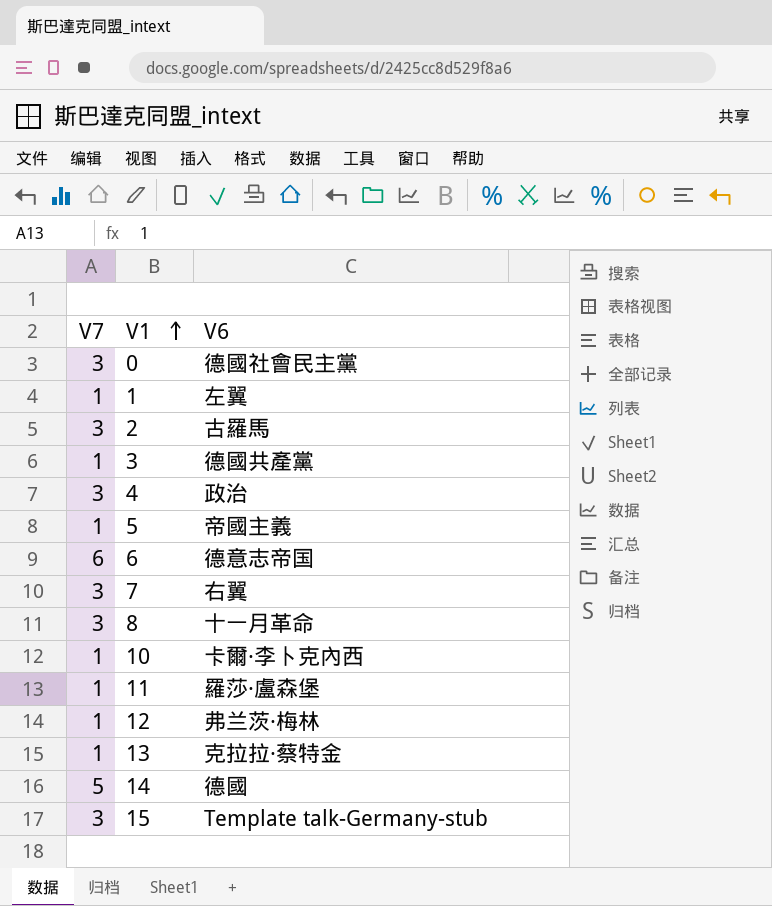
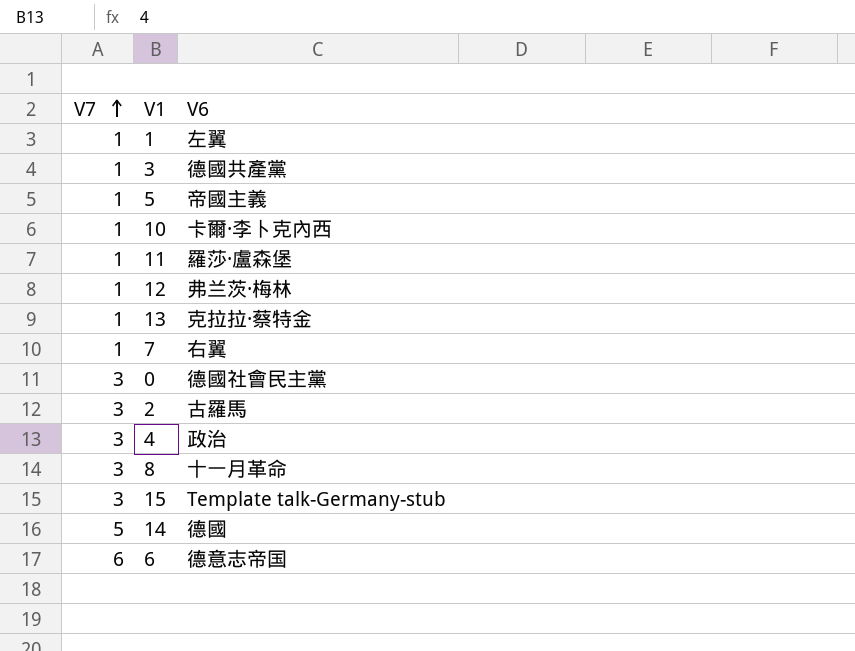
row order: V1 ascending -> V7 ascending
7 | V7: 3 -> 1

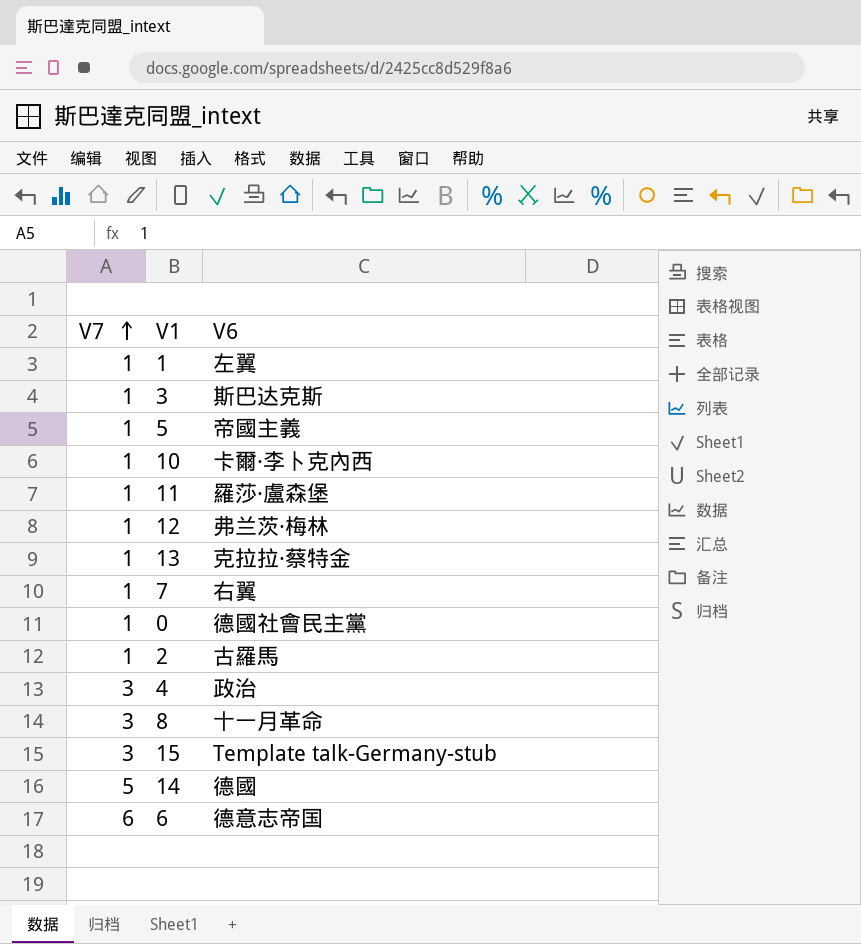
3 | V6: 德國共產黨 -> 斯巴达克斯
0 | V7: 3 -> 1
2 | V7: 3 -> 1

